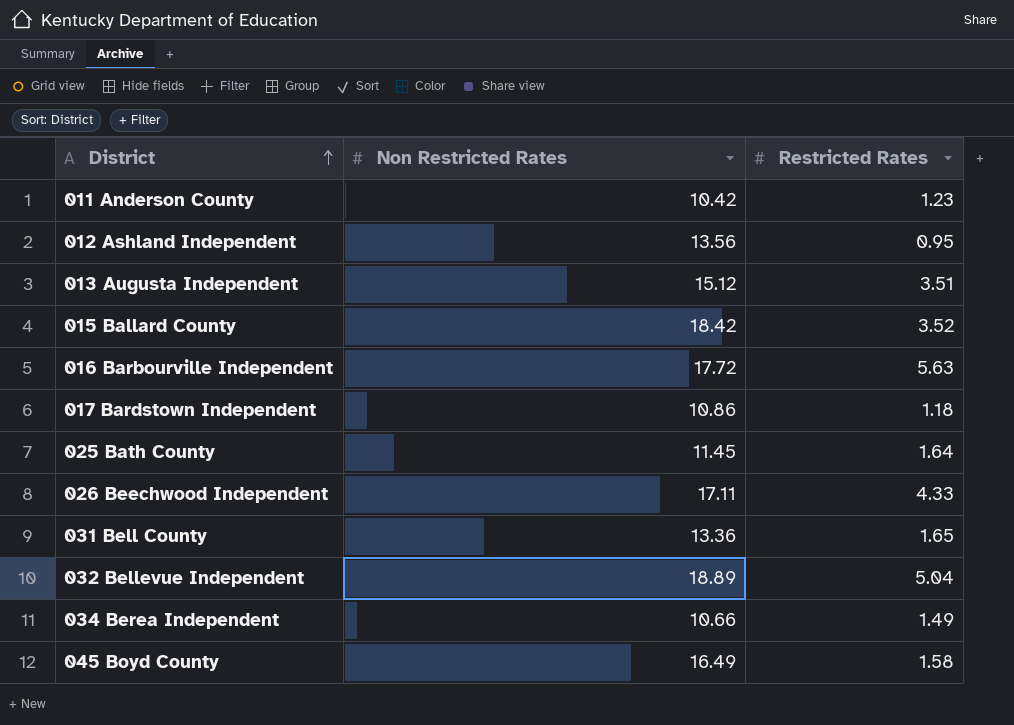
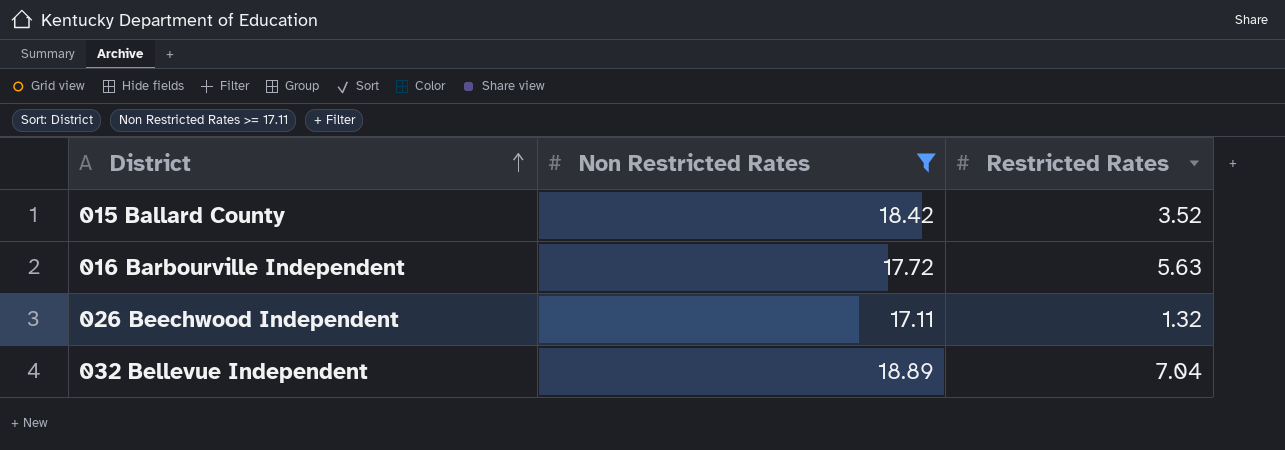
filter: none -> Non Restricted Rates >= 17.11
026 Beechwood Independent | Restricted Rates: 4.33 -> 1.32
032 Bellevue Independent | Restricted Rates: 5.04 -> 7.04

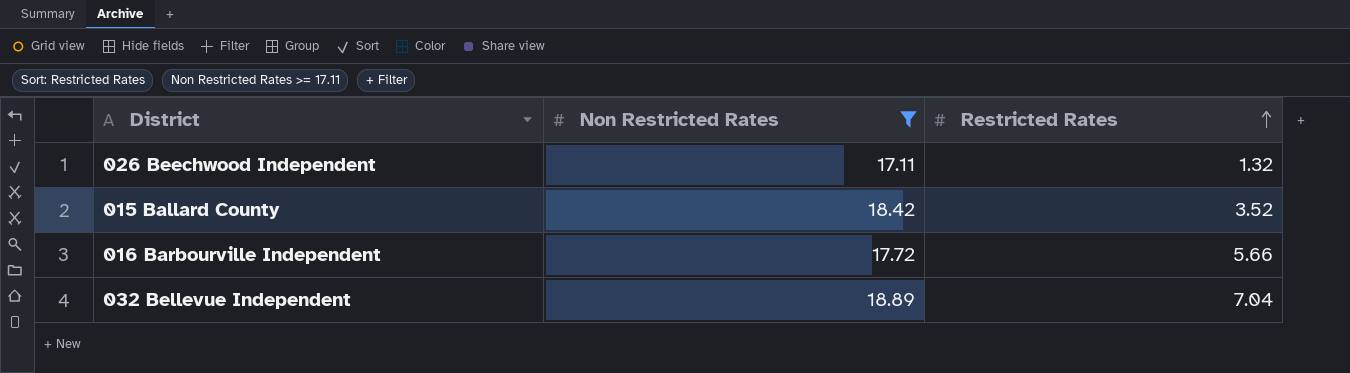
row order: District ascending -> Restricted Rates ascending
016 Barbourville Independent | Restricted Rates: 5.63 -> 5.66

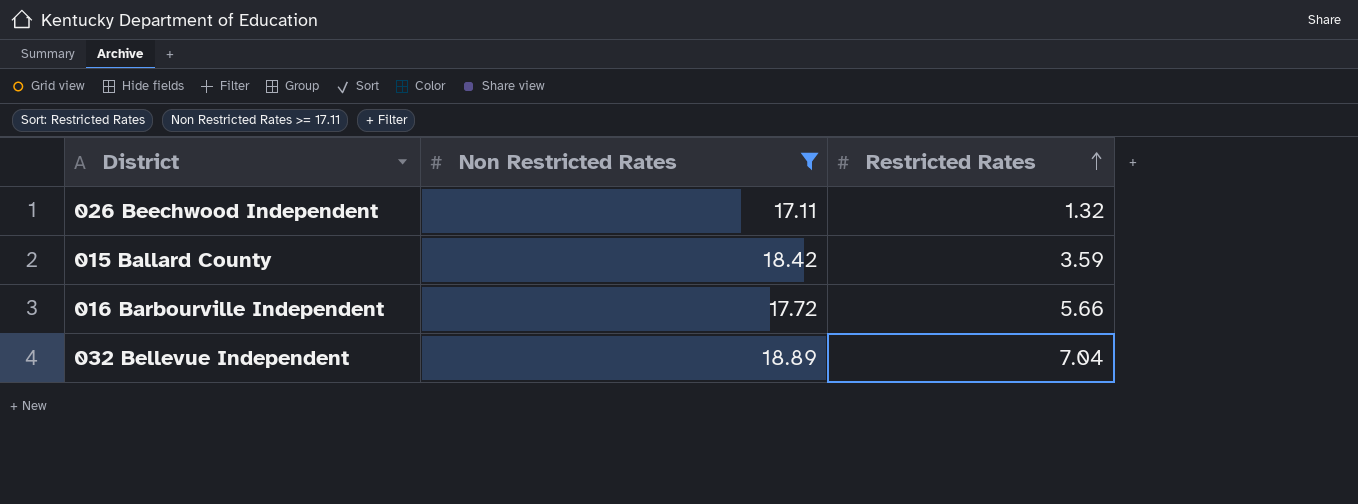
015 Ballard County | Restricted Rates: 3.52 -> 3.59

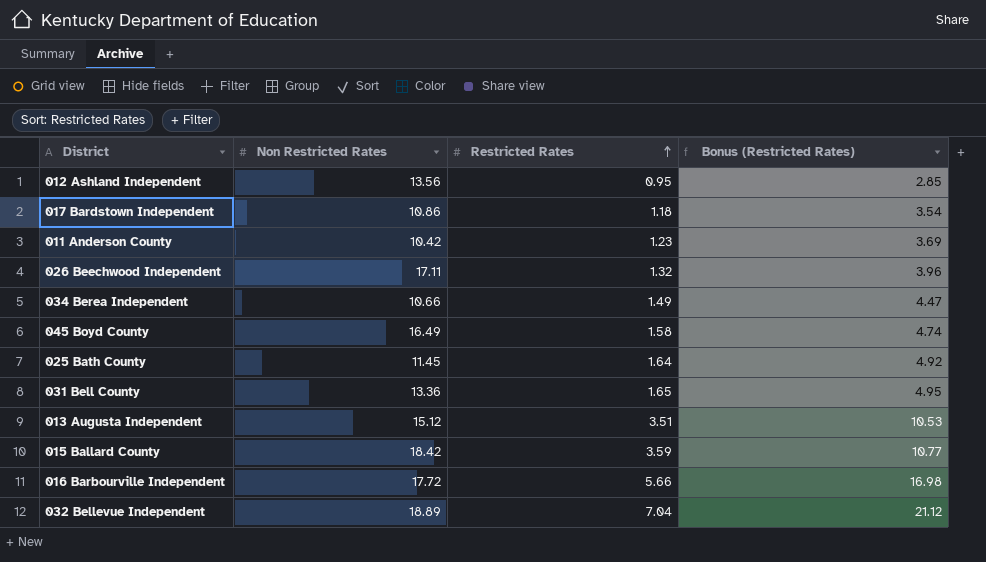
filter: Non Restricted Rates >= 17.11 -> none
column Bonus (Restricted Rates) | formula: none -> [Restricted Rates] * 3

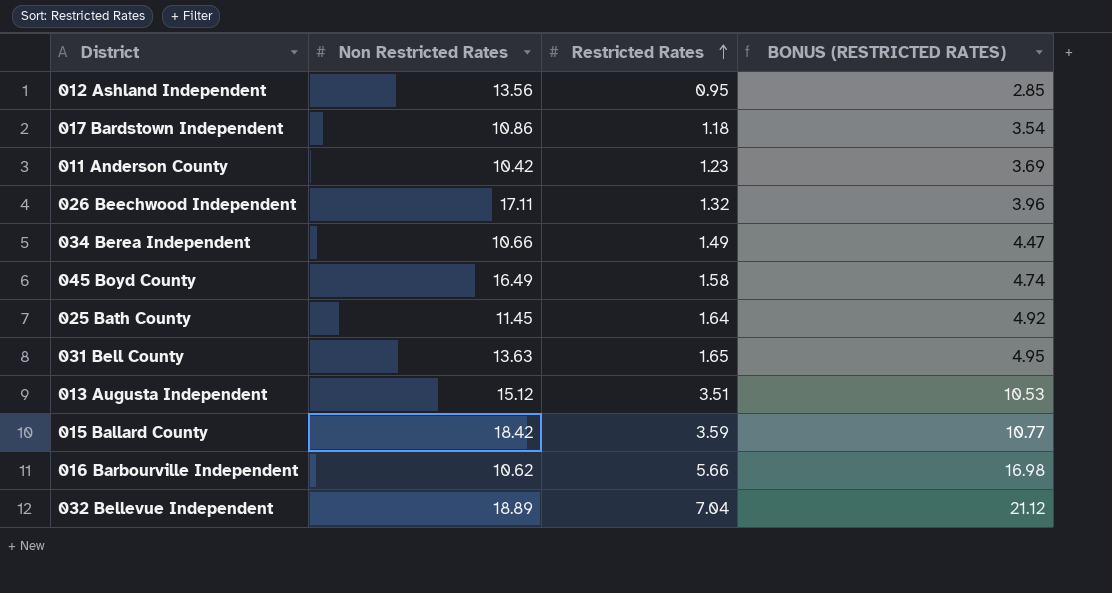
column name: Bonus (Restricted Rates) -> BONUS (RESTRICTED RATES)
031 Bell County | Non Restricted Rates: 13.36 -> 13.63
016 Barbourville Independent | Non Restricted Rates: 17.72 -> 10.62

